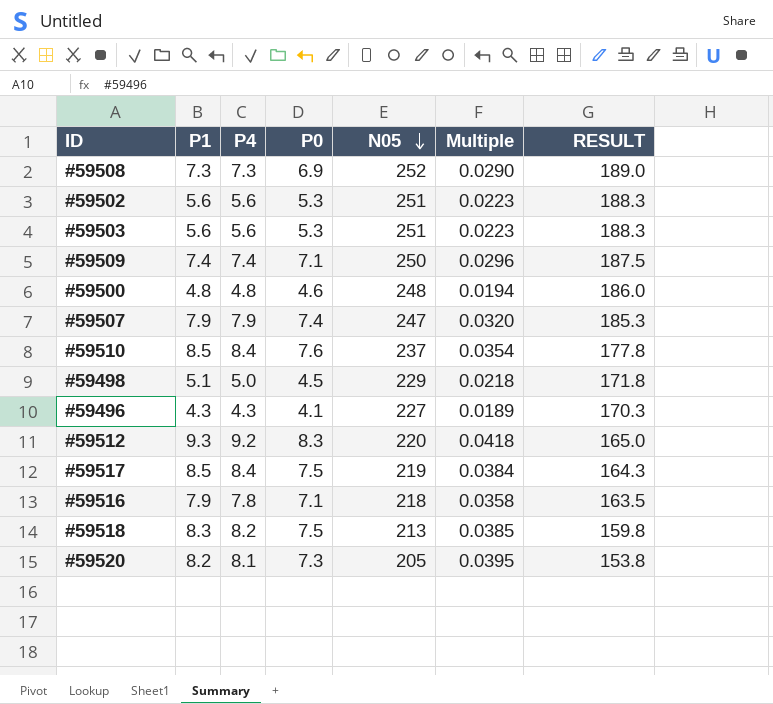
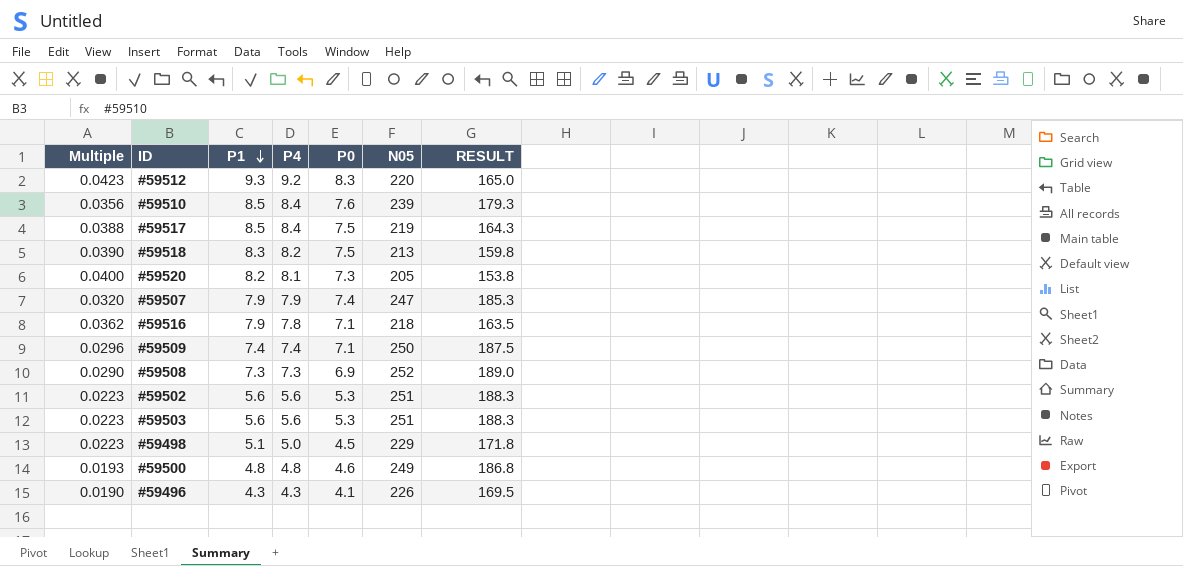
row order: N05 descending -> P1 descending
column Multiple | formula: [P4] / [N05] -> [P1] / [N05]
column Multiple | position: 6 -> 1
#59510 | N05: 237 -> 239
#59510 | RESULT: 177.8 -> 179.3
#59500 | N05: 248 -> 249
#59500 | RESULT: 186.0 -> 186.8
#59496 | N05: 227 -> 226
#59496 | RESULT: 170.3 -> 169.5

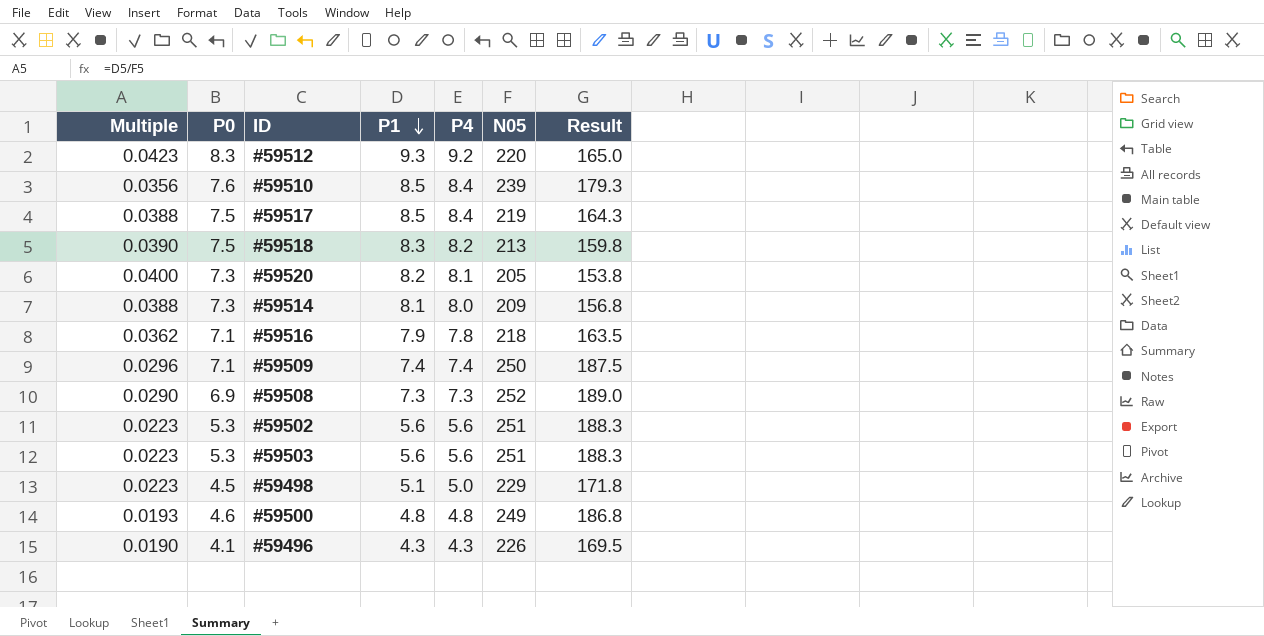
column P0 | position: 5 -> 2
column name: RESULT -> Result
row #59507: 0.0320 | 7.9 | 7.9 | 7.4 | 247 | 185.3 -> none
row #59514: none -> 0.0388 | 7.3 | 8.1 | 8.0 | 209 | 156.8

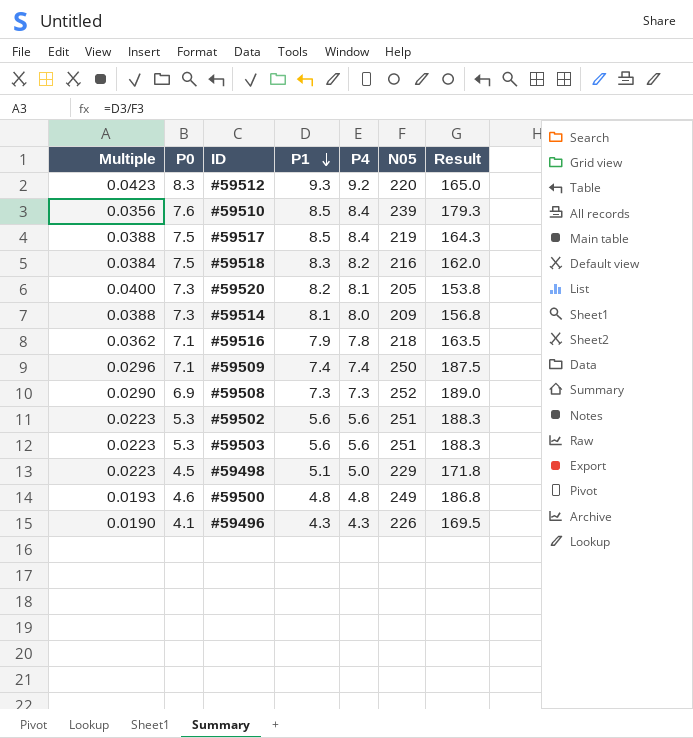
#59518 | Multiple: 0.0390 -> 0.0384
#59518 | N05: 213 -> 216
#59518 | Result: 159.8 -> 162.0

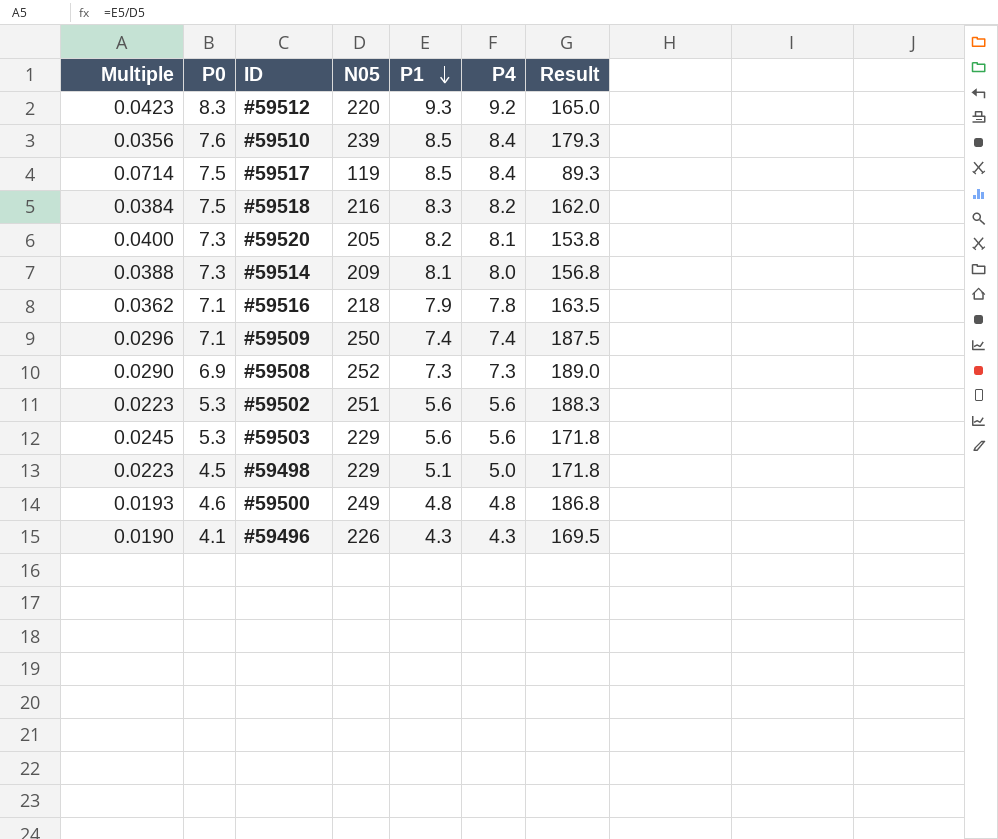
column N05 | position: 6 -> 4
#59517 | Multiple: 0.0388 -> 0.0714
#59517 | N05: 219 -> 119
#59517 | Result: 164.3 -> 89.3
#59503 | Multiple: 0.0223 -> 0.0245
#59503 | N05: 251 -> 229
#59503 | Result: 188.3 -> 171.8

